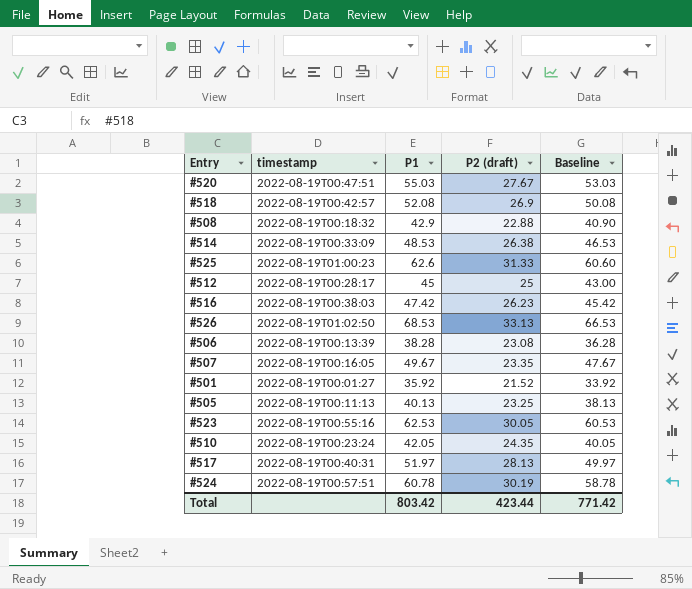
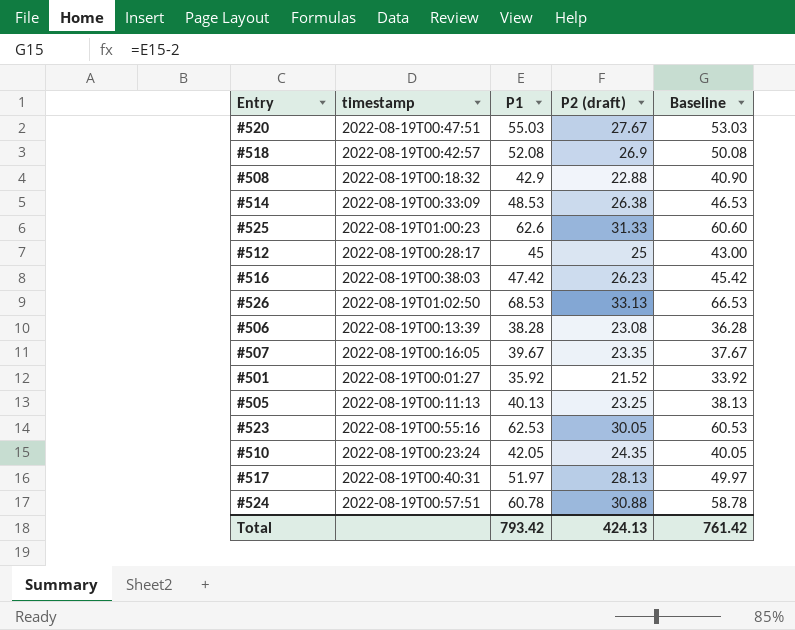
#507 | P1: 49.67 -> 39.67
#507 | Baseline: 47.67 -> 37.67
#524 | P2 (draft): 30.19 -> 30.88
Total | P1: 803.42 -> 793.42
Total | P2 (draft): 423.44 -> 424.13
Total | Baseline: 771.42 -> 761.42

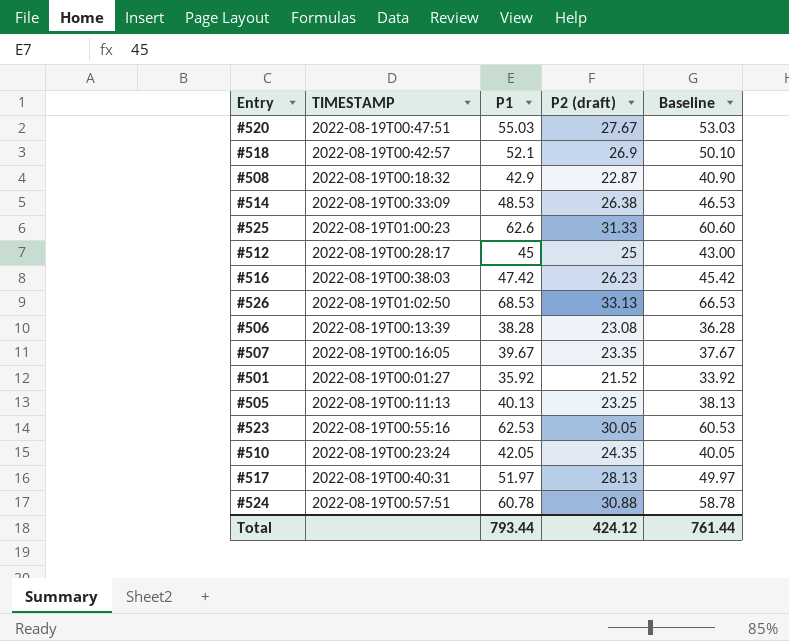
column name: timestamp -> TIMESTAMP
#518 | P1: 52.08 -> 52.1
#518 | Baseline: 50.08 -> 50.10
#508 | P2 (draft): 22.88 -> 22.87
Total | P1: 793.42 -> 793.44
Total | P2 (draft): 424.13 -> 424.12
Total | Baseline: 761.42 -> 761.44

